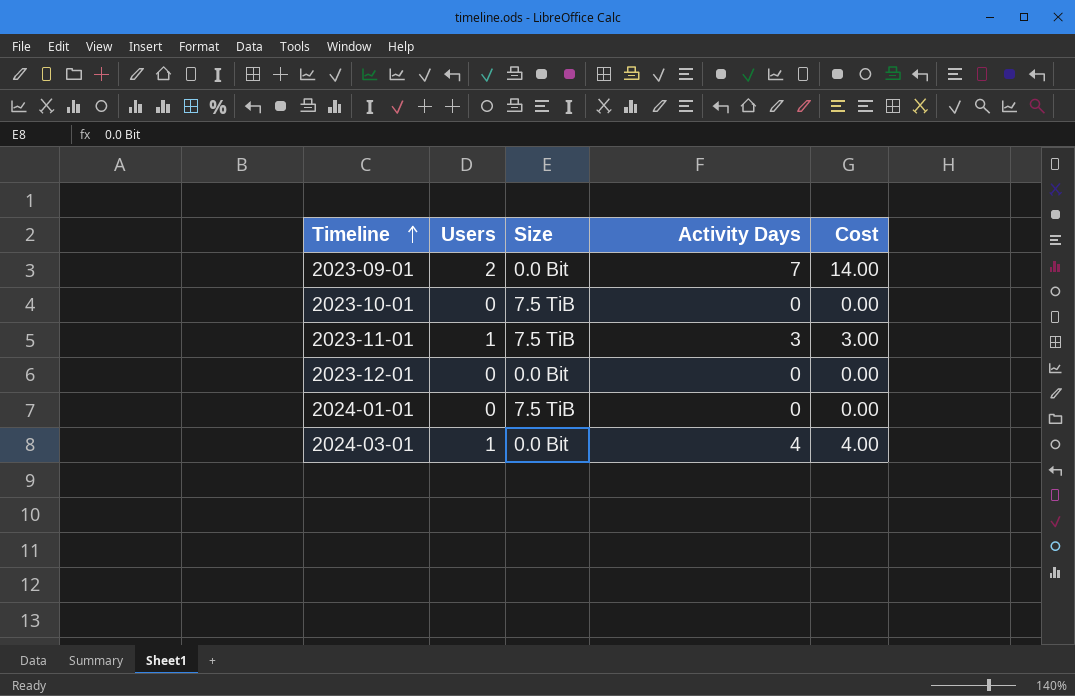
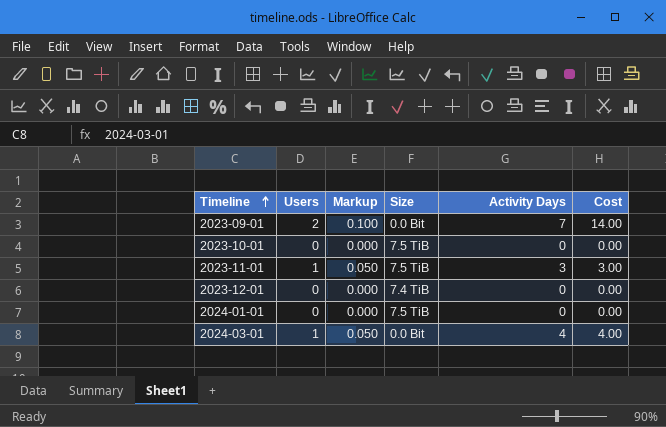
column Markup | formula: none -> [Users] * 0.05
2023-12-01 | Size: 0.0 Bit -> 7.4 TiB

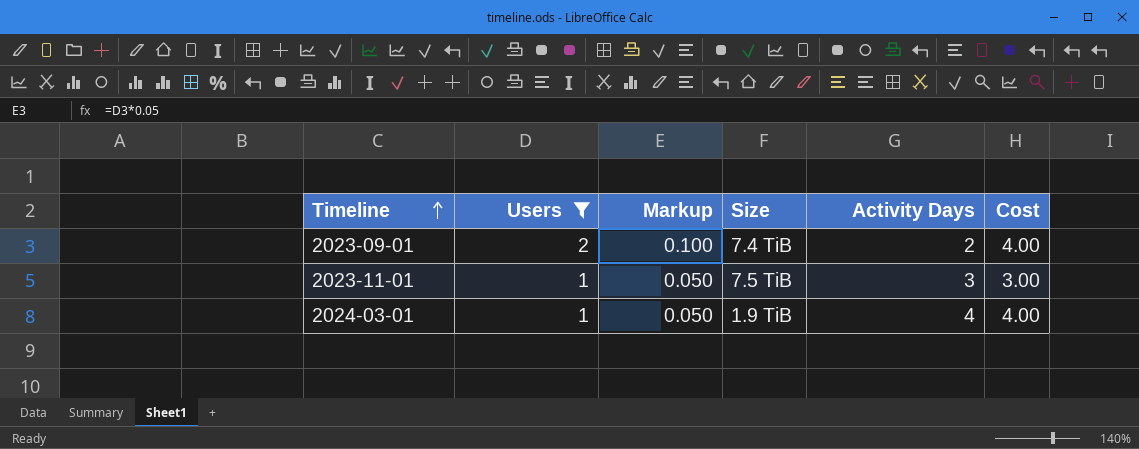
filter: none -> Users != 0
2023-09-01 | Size: 0.0 Bit -> 7.4 TiB
2023-09-01 | Activity Days: 7 -> 2
2023-09-01 | Cost: 14.00 -> 4.00
2024-03-01 | Size: 0.0 Bit -> 1.9 TiB

